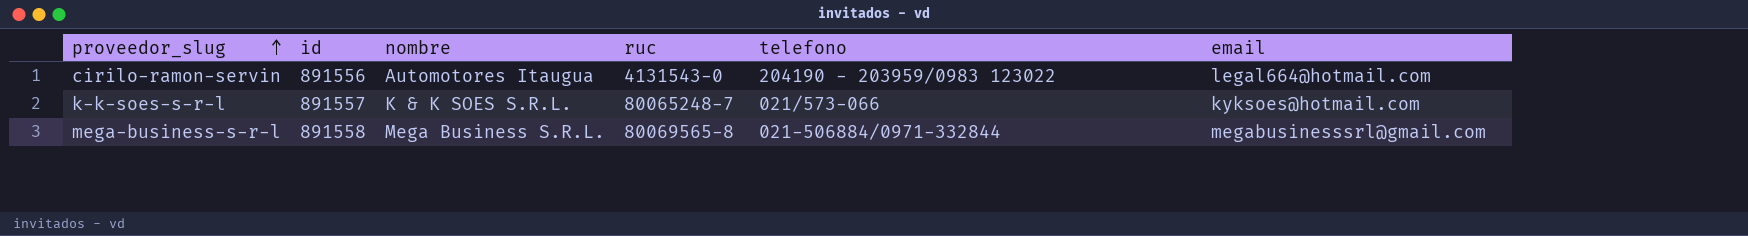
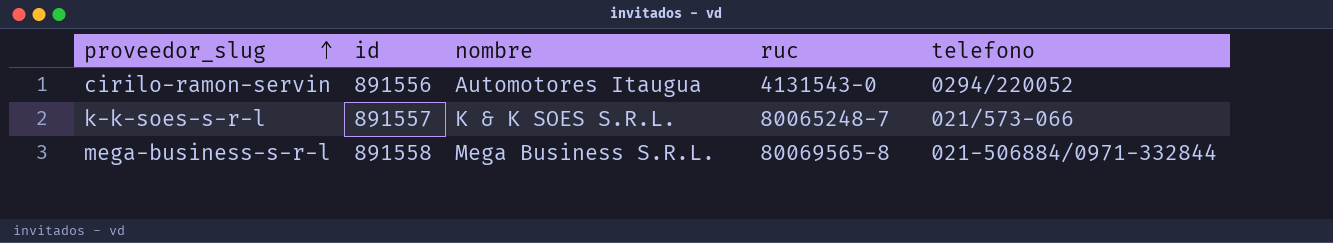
column email | position: 6 -> none
cirilo-ramon-servin | telefono: 204190 - 203959/0983 123022 -> 0294/220052

